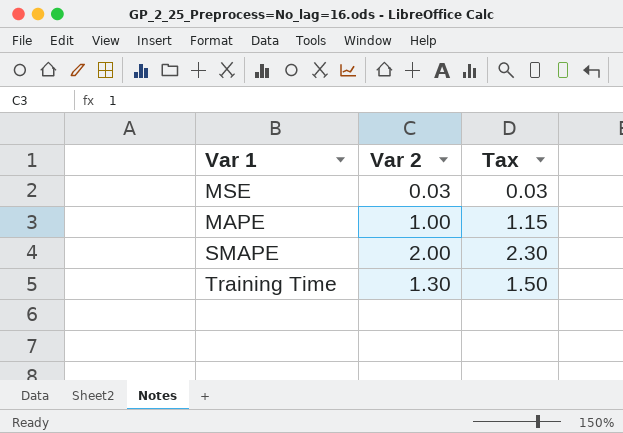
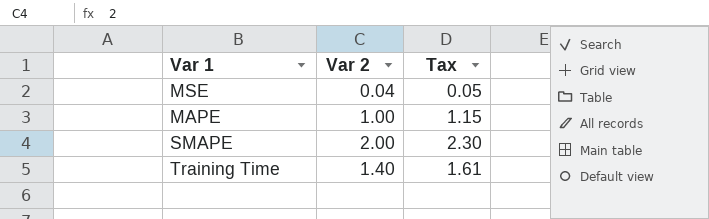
MSE | Var 2: 0.03 -> 0.04
MSE | Tax: 0.03 -> 0.05
Training Time | Var 2: 1.30 -> 1.40
Training Time | Tax: 1.50 -> 1.61

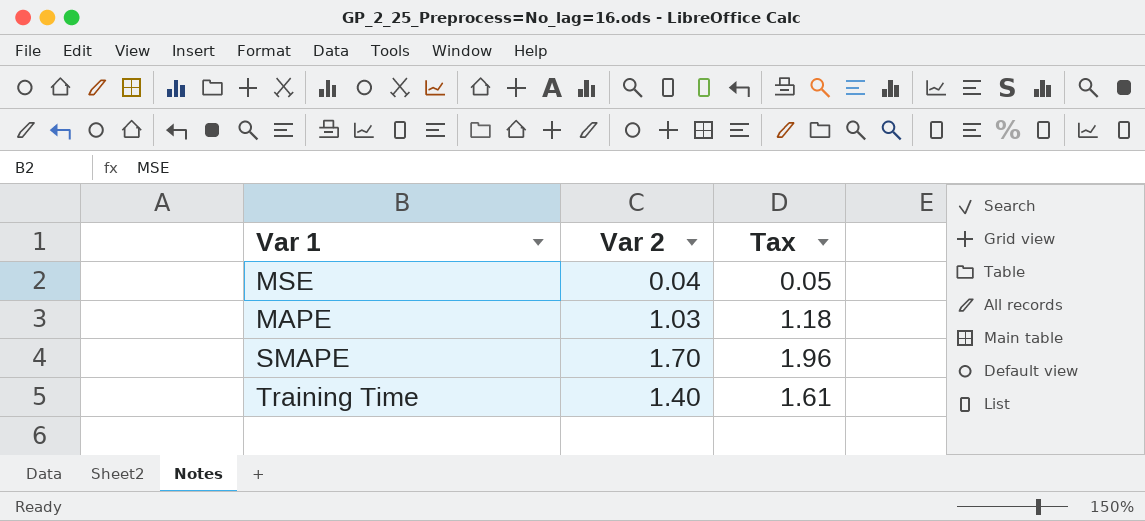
MAPE | Var 2: 1.00 -> 1.03
MAPE | Tax: 1.15 -> 1.18
SMAPE | Var 2: 2.00 -> 1.70
SMAPE | Tax: 2.30 -> 1.96

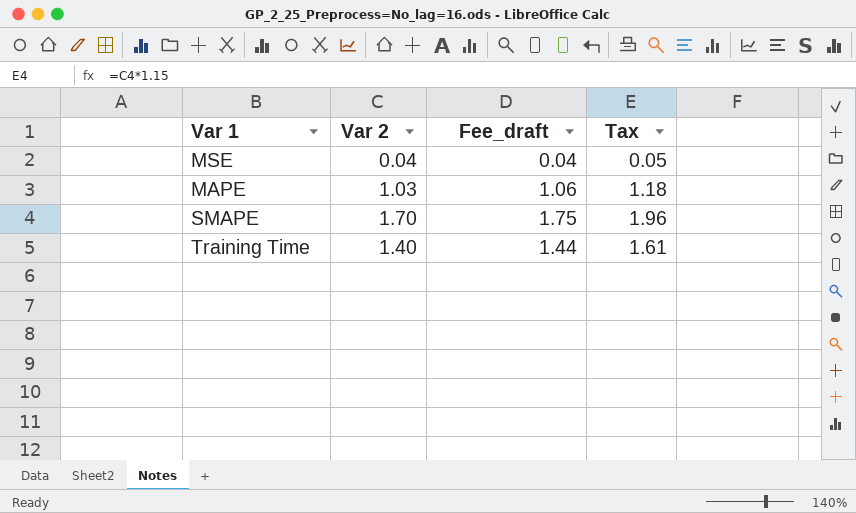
column Fee_draft | formula: none -> [Var 2] * 1.03

